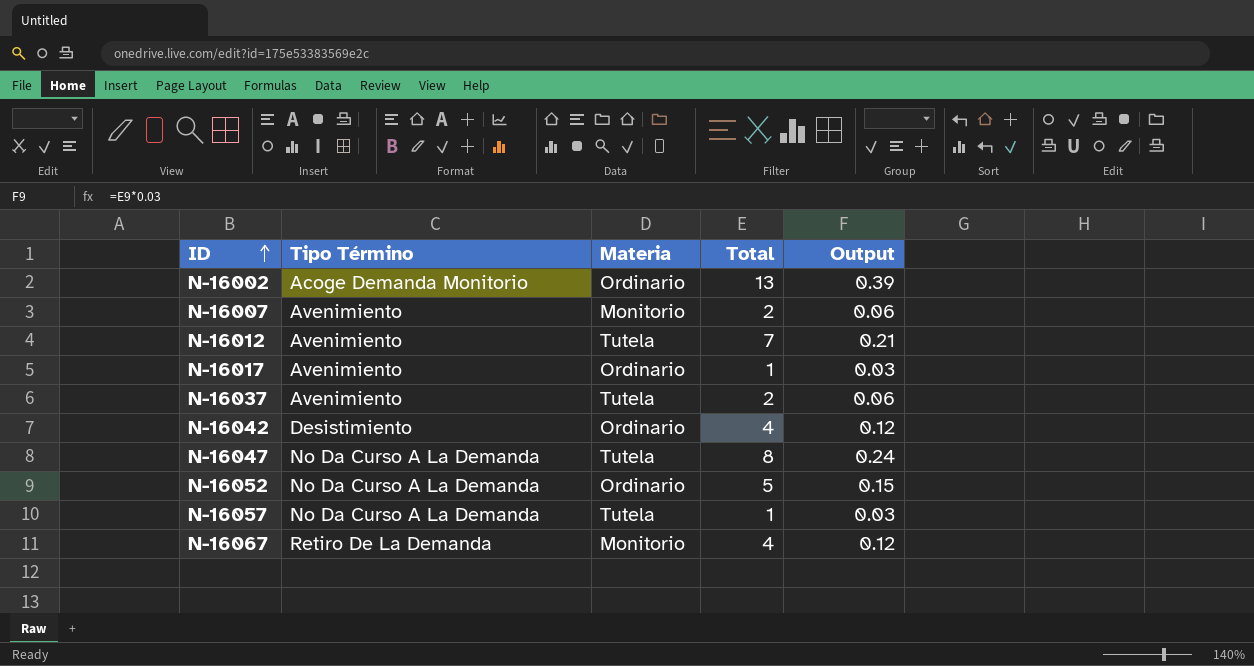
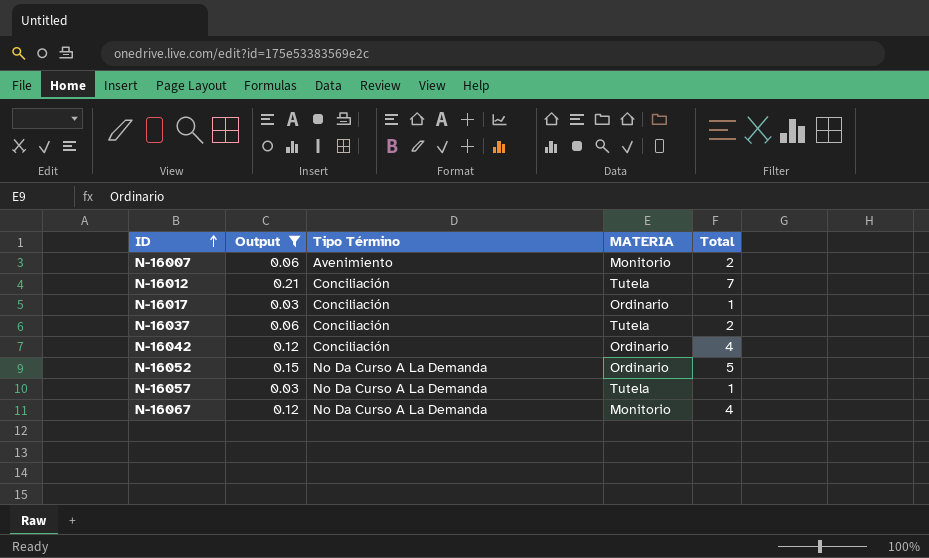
filter: none -> Output <= 0.21
column Output | position: 5 -> 2
column name: Materia -> MATERIA
N-16012 | Tipo Término: Avenimiento -> Conciliación
N-16017 | Tipo Término: Avenimiento -> Conciliación
N-16037 | Tipo Término: Avenimiento -> Conciliación
N-16042 | Tipo Término: Desistimiento -> Conciliación
N-16067 | Tipo Término: Retiro De La Demanda -> No Da Curso A La Demanda

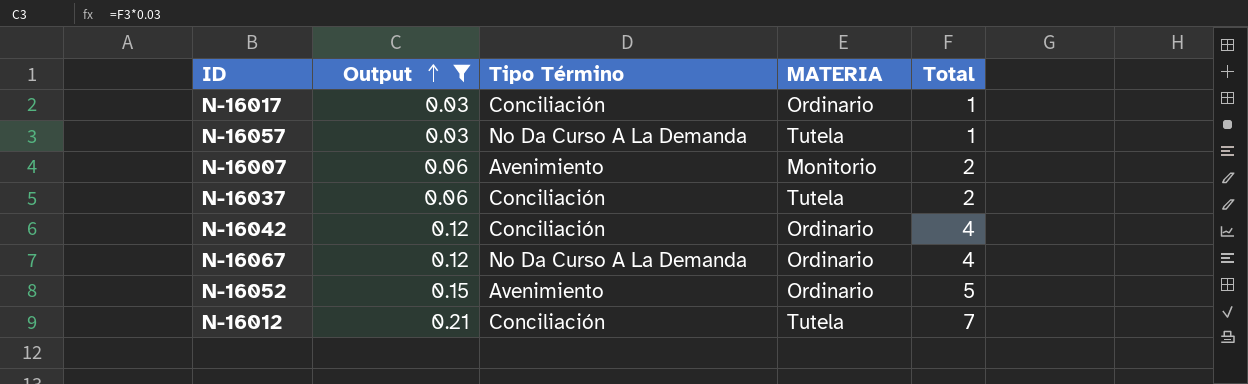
row order: ID ascending -> Output ascending
N-16067 | MATERIA: Monitorio -> Ordinario
N-16052 | Tipo Término: No Da Curso A La Demanda -> Avenimiento

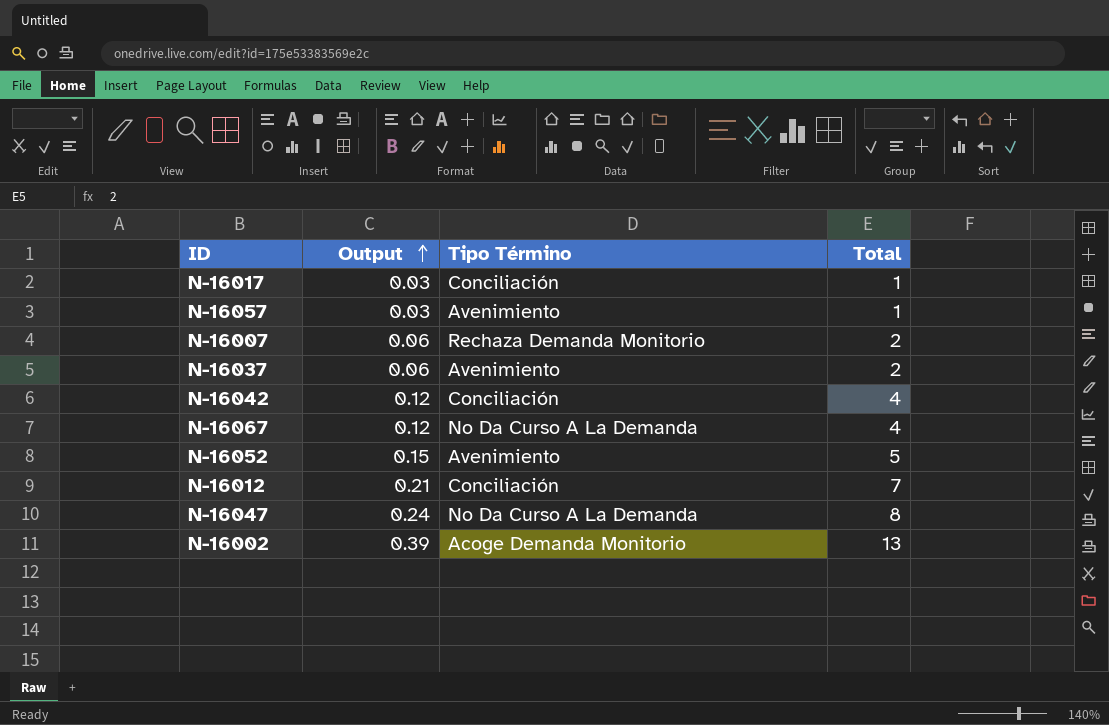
filter: Output <= 0.21 -> none
column MATERIA | position: 4 -> none
N-16057 | Tipo Término: No Da Curso A La Demanda -> Avenimiento
N-16007 | Tipo Término: Avenimiento -> Rechaza Demanda Monitorio
N-16037 | Tipo Término: Conciliación -> Avenimiento

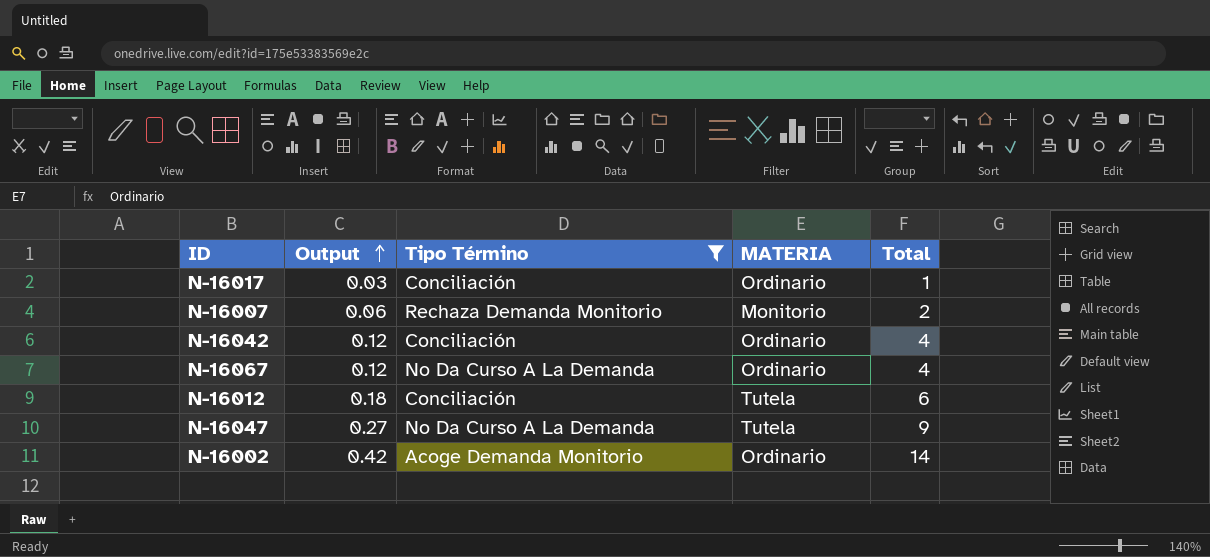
filter: none -> Tipo Término != Avenimiento
column MATERIA | position: none -> 4
N-16012 | Output: 0.21 -> 0.18
N-16012 | Total: 7 -> 6
N-16047 | Output: 0.24 -> 0.27
N-16047 | Total: 8 -> 9
N-16002 | Output: 0.39 -> 0.42
N-16002 | Total: 13 -> 14

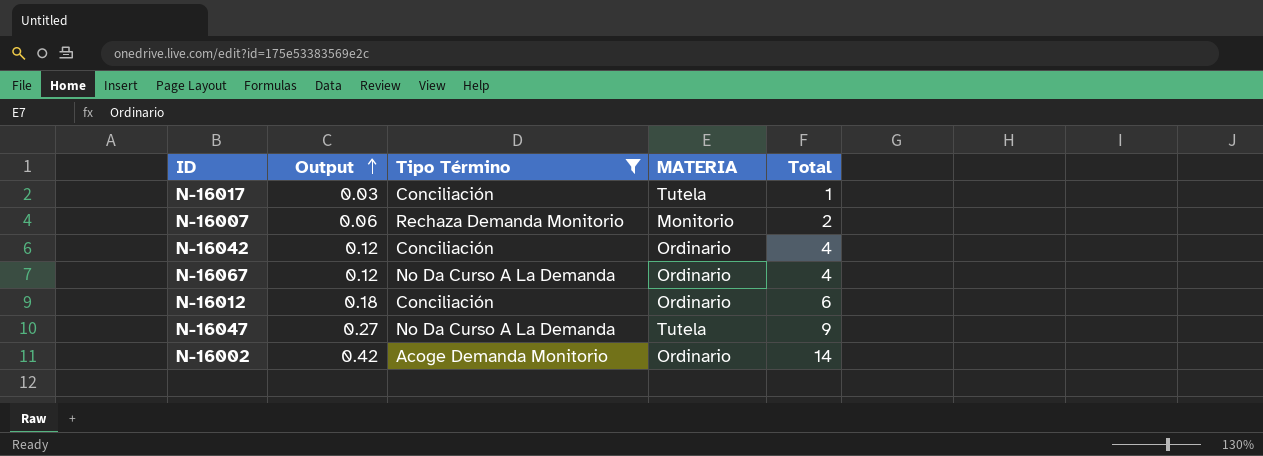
N-16017 | MATERIA: Ordinario -> Tutela
N-16012 | MATERIA: Tutela -> Ordinario

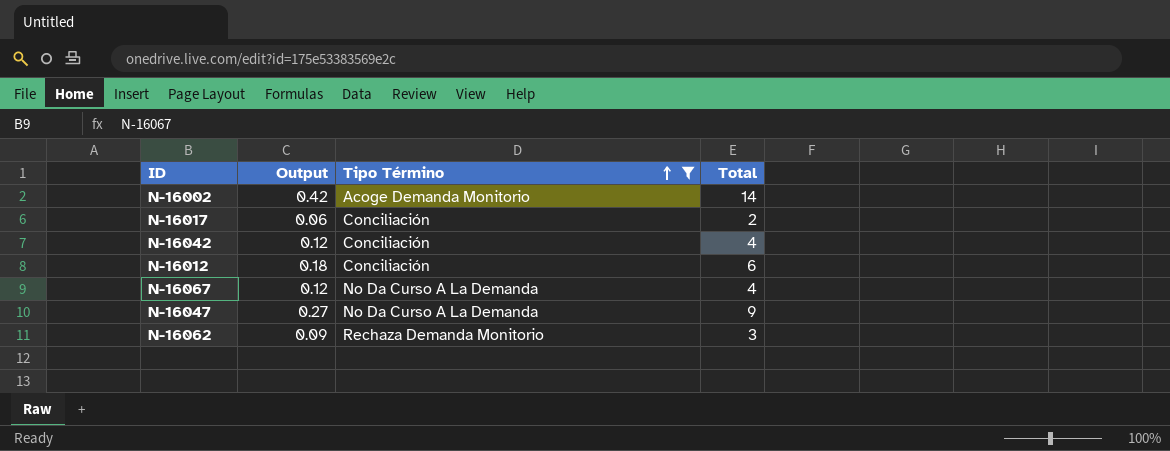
row order: Output ascending -> Tipo Término ascending
column MATERIA | position: 4 -> none
row N-16007: 0.06 | Rechaza Demanda Monitorio | Monitorio | 2 -> none
N-16017 | Output: 0.03 -> 0.06
N-16017 | Total: 1 -> 2
row N-16062: none -> 0.09 | Rechaza Demanda Monitorio | 3

